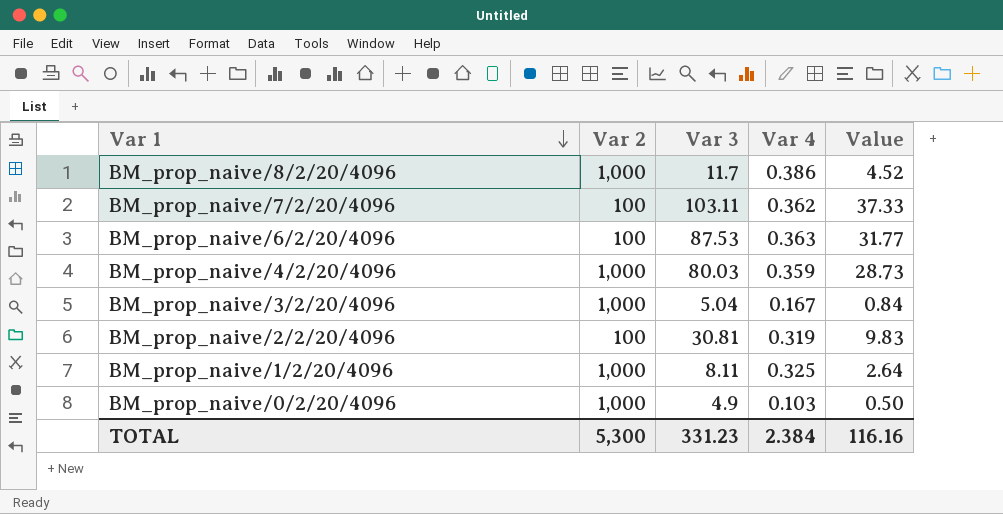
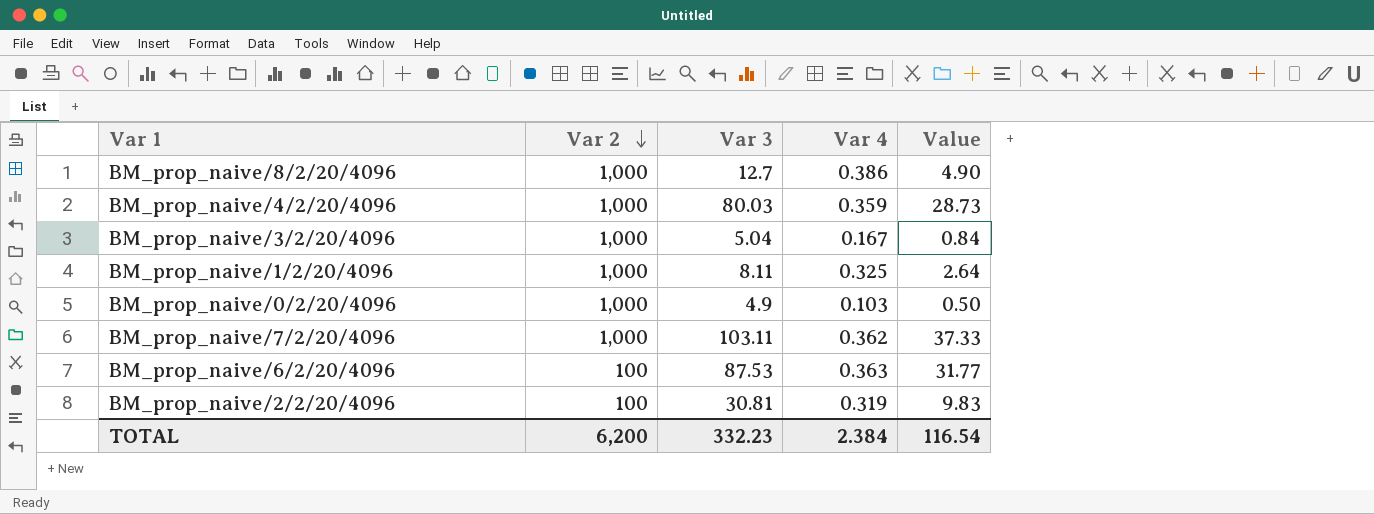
row order: Var 1 descending -> Var 2 descending
BM_prop_naive/8/2/20/4096 | Var 3: 11.7 -> 12.7
BM_prop_naive/8/2/20/4096 | Value: 4.52 -> 4.90
BM_prop_naive/7/2/20/4096 | Var 2: 100 -> 1,000
TOTAL | Var 2: 5,300 -> 6,200
TOTAL | Var 3: 331.23 -> 332.23
TOTAL | Value: 116.16 -> 116.54

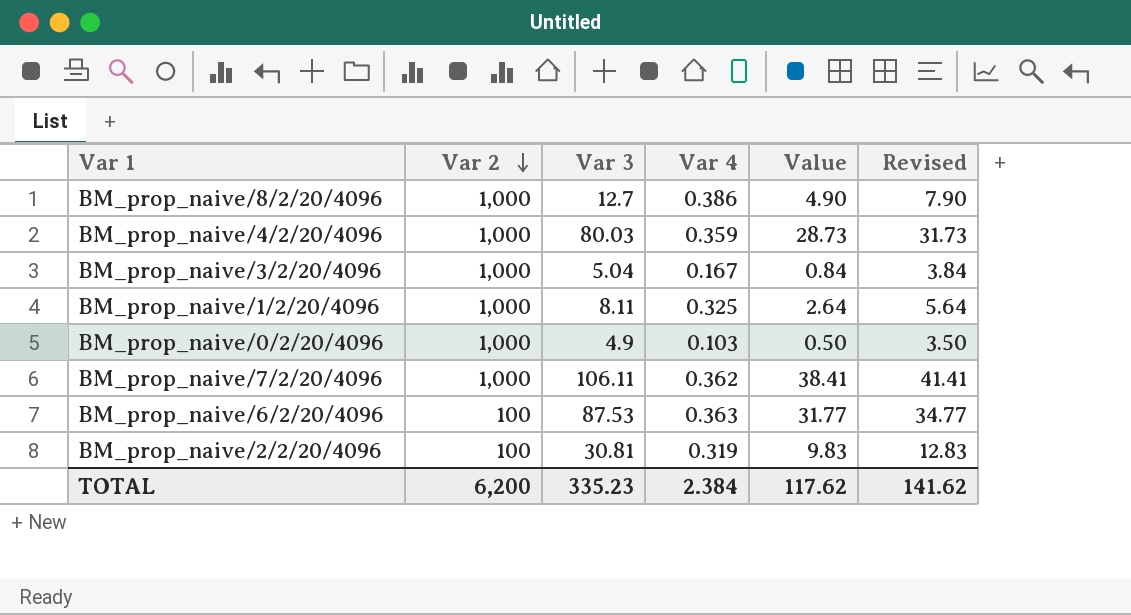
column Revised | formula: none -> [Value] + 3
BM_prop_naive/7/2/20/4096 | Var 3: 103.11 -> 106.11
BM_prop_naive/7/2/20/4096 | Value: 37.33 -> 38.41
TOTAL | Var 3: 332.23 -> 335.23
TOTAL | Value: 116.54 -> 117.62

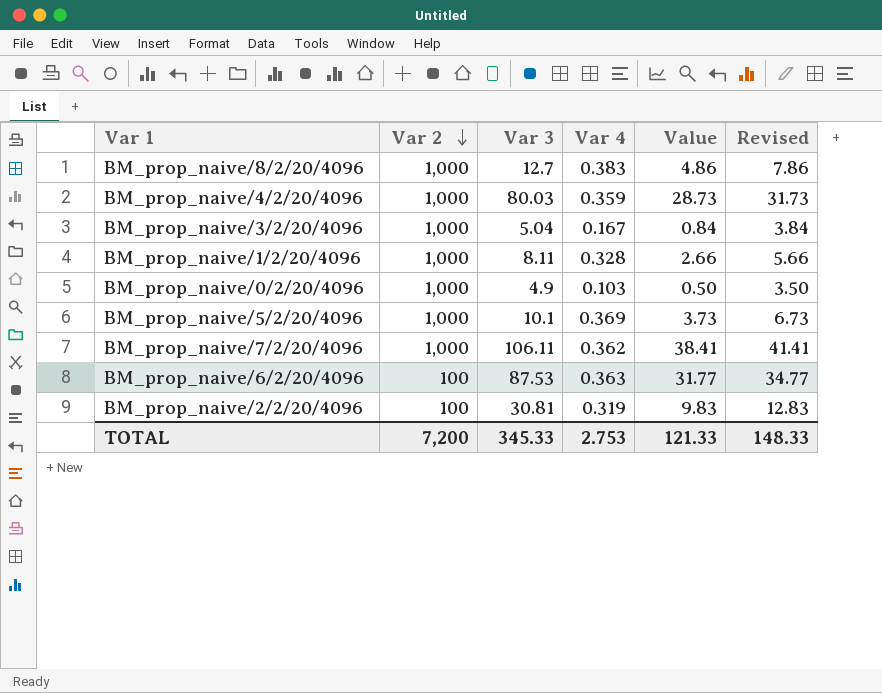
BM_prop_naive/8/2/20/4096 | Var 4: 0.386 -> 0.383
BM_prop_naive/8/2/20/4096 | Value: 4.90 -> 4.86
BM_prop_naive/8/2/20/4096 | Revised: 7.90 -> 7.86
BM_prop_naive/1/2/20/4096 | Var 4: 0.325 -> 0.328
BM_prop_naive/1/2/20/4096 | Value: 2.64 -> 2.66
BM_prop_naive/1/2/20/4096 | Revised: 5.64 -> 5.66
row BM_prop_naive/5/2/20/4096: none -> 1,000 | 10.1 | 0.369 | 3.73 | 6.73
TOTAL | Var 2: 6,200 -> 7,200
TOTAL | Var 3: 335.23 -> 345.33
TOTAL | Var 4: 2.384 -> 2.753
TOTAL | Value: 117.62 -> 121.33
TOTAL | Revised: 141.62 -> 148.33

